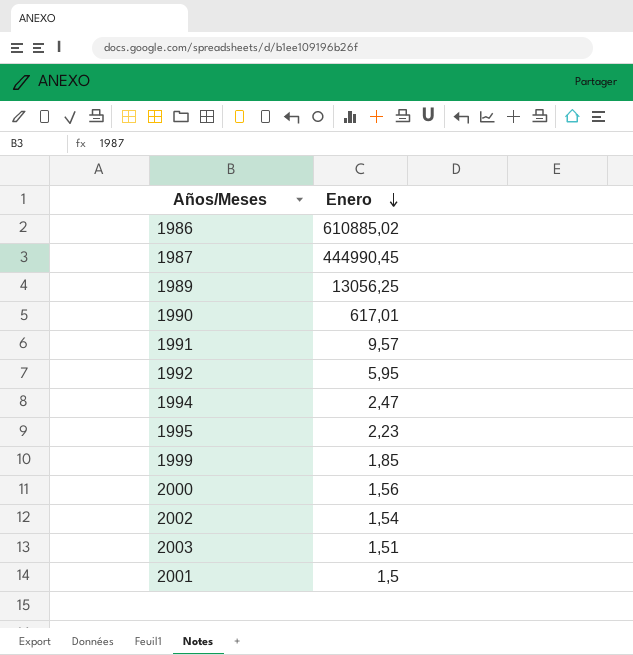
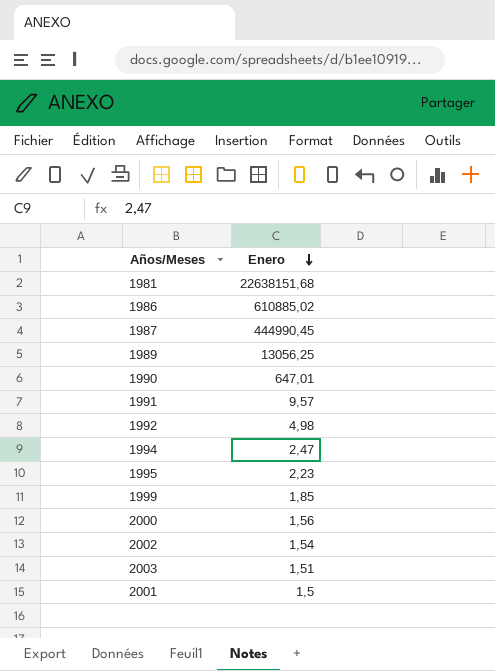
row 1981: none -> 22638151,68
1990 | Enero: 617,01 -> 647,01
1992 | Enero: 5,95 -> 4,98

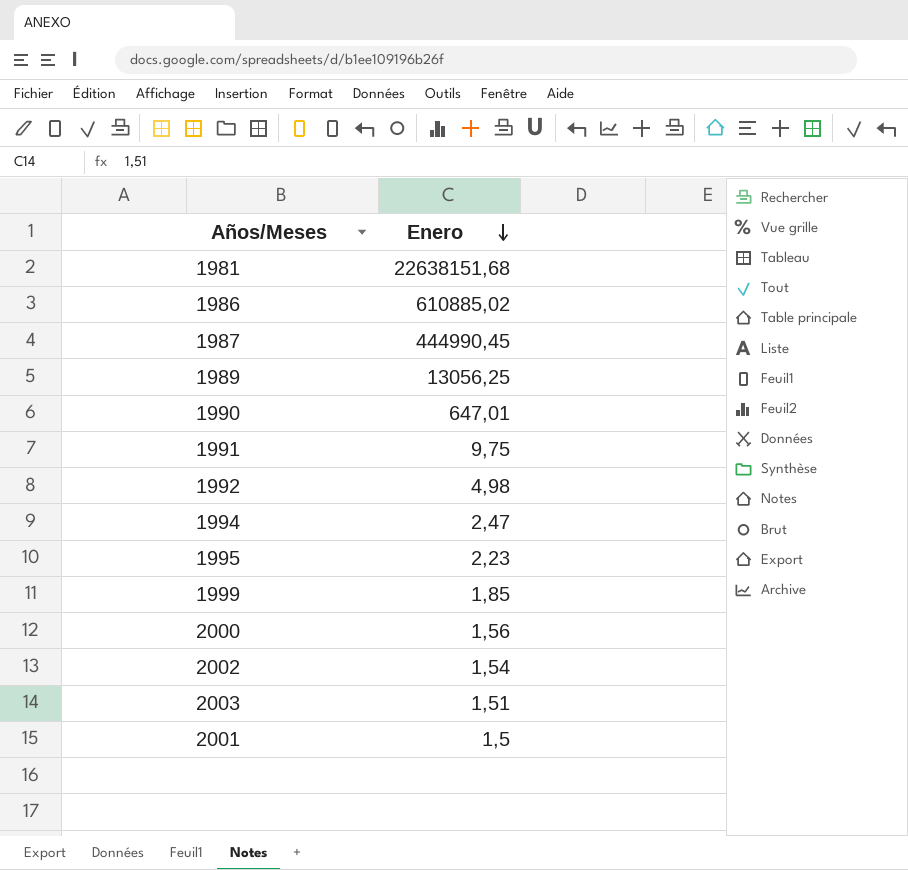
1991 | Enero: 9,57 -> 9,75

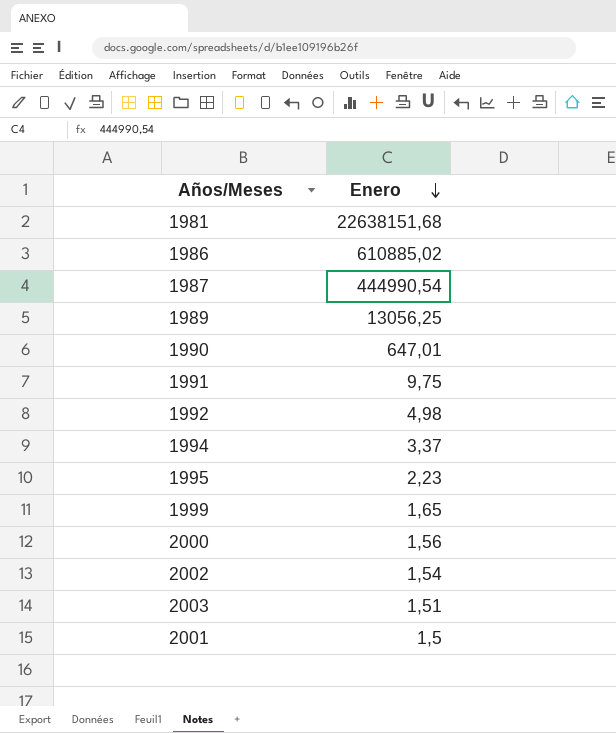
1987 | Enero: 444990,45 -> 444990,54
1994 | Enero: 2,47 -> 3,37
1999 | Enero: 1,85 -> 1,65

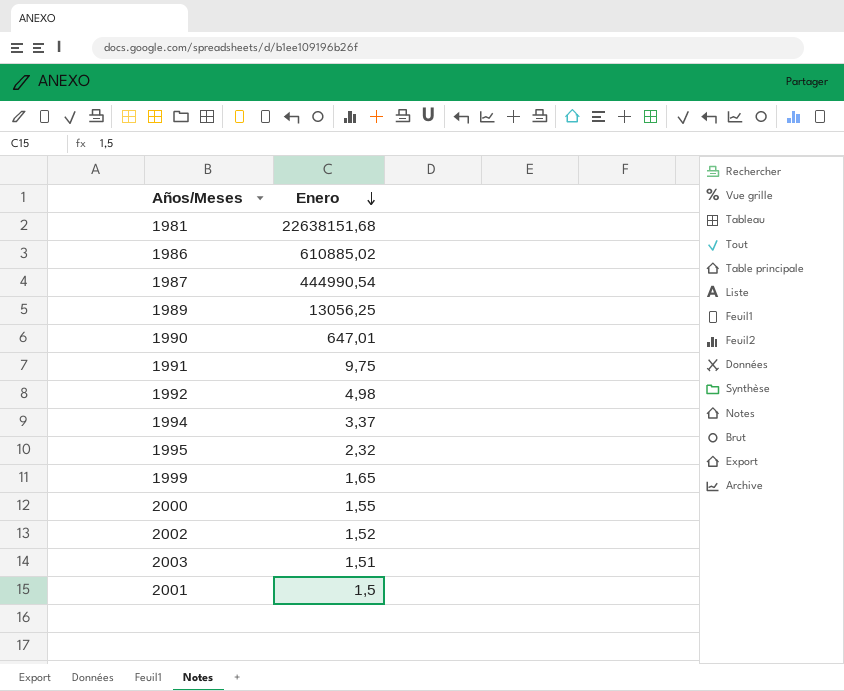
1995 | Enero: 2,23 -> 2,32
2000 | Enero: 1,56 -> 1,55
2002 | Enero: 1,54 -> 1,52

